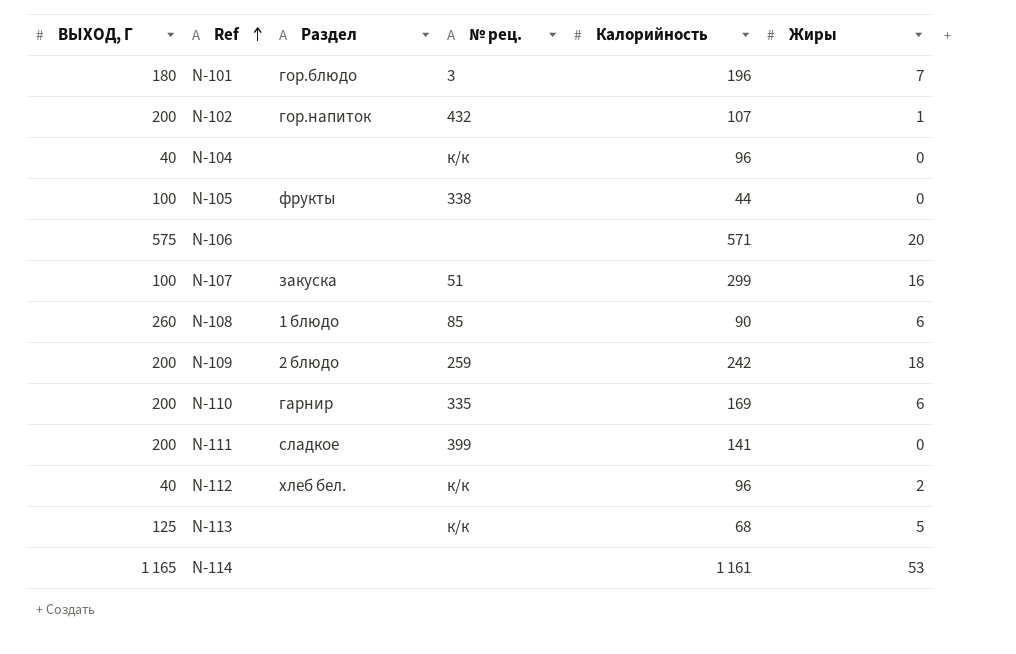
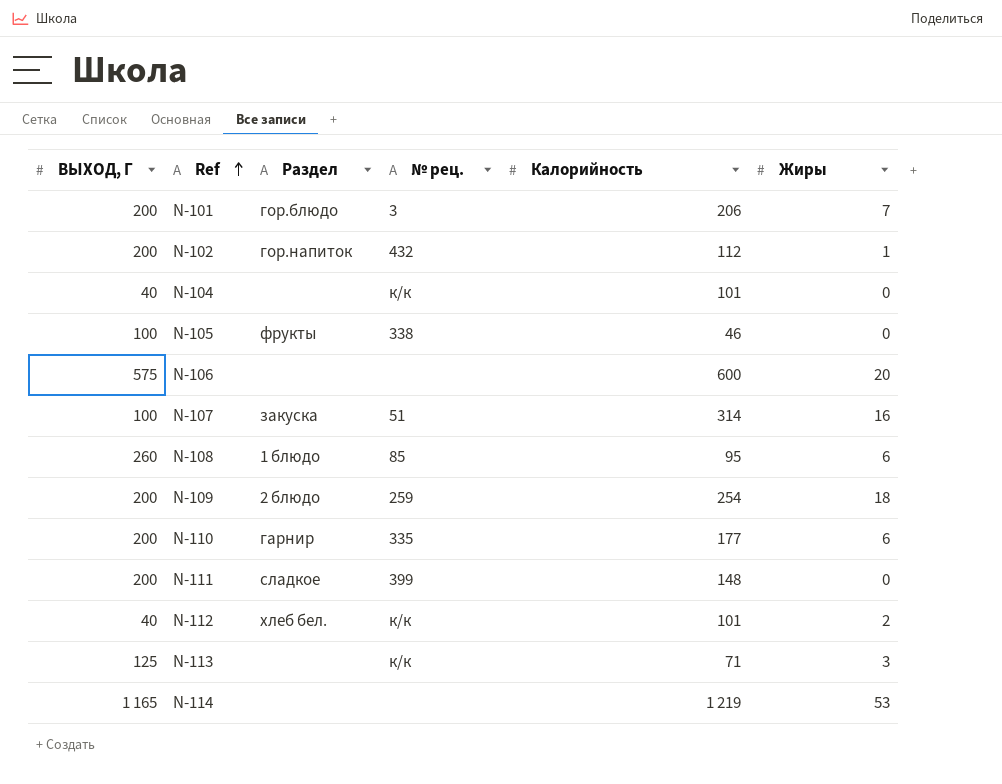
N-101 | ВЫХОД, Г: 180 -> 200
N-101 | Калорийность: 196 -> 206
N-102 | Калорийность: 107 -> 112
N-104 | Калорийность: 96 -> 101
N-105 | Калорийность: 44 -> 46
N-106 | Калорийность: 571 -> 600
N-107 | Калорийность: 299 -> 314
N-108 | Калорийность: 90 -> 95
N-109 | Калорийность: 242 -> 254
N-110 | Калорийность: 169 -> 177
N-111 | Калорийность: 141 -> 148
N-112 | Калорийность: 96 -> 101
N-113 | Калорийность: 68 -> 71
N-113 | Жиры: 5 -> 3
N-114 | Калорийность: 1 161 -> 1 219

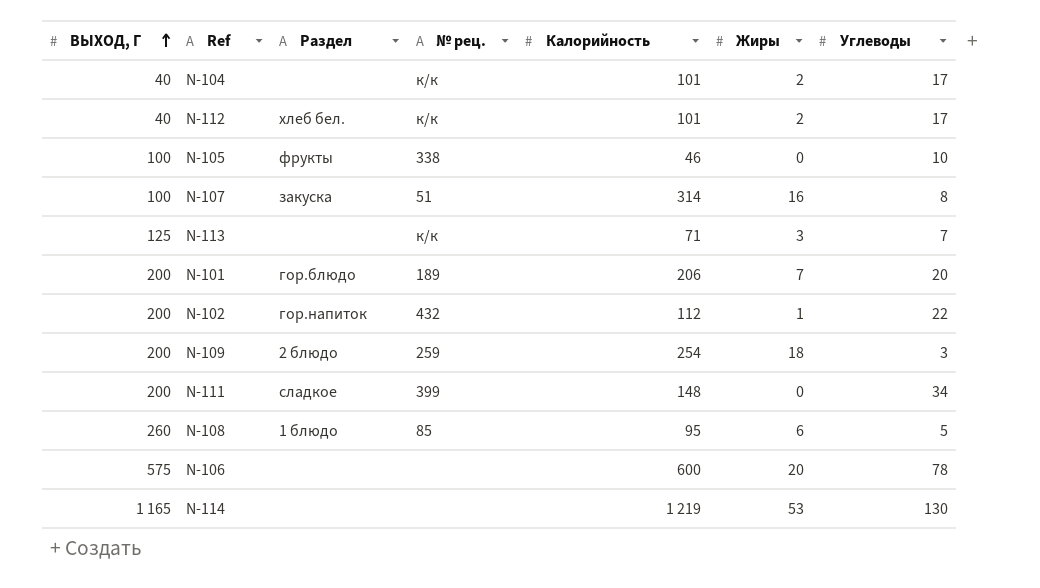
row order: Ref ascending -> ВЫХОД, Г ascending
column Углеводы | position: none -> 7
row N-110: 200 | гарнир | 335 | 177 | 6 -> none
N-104 | Жиры: 0 -> 2
N-101 | № рец.: 3 -> 189

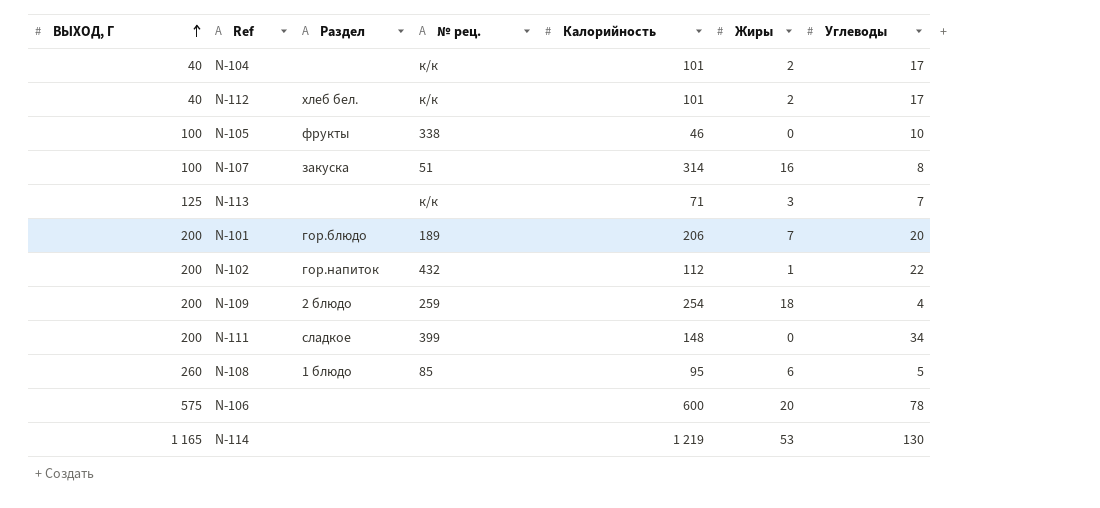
N-109 | Углеводы: 3 -> 4

